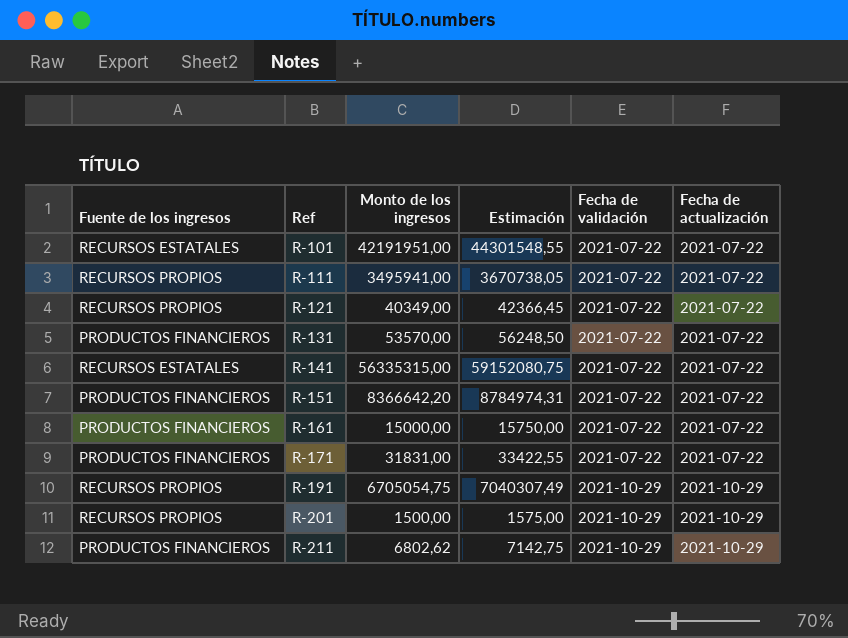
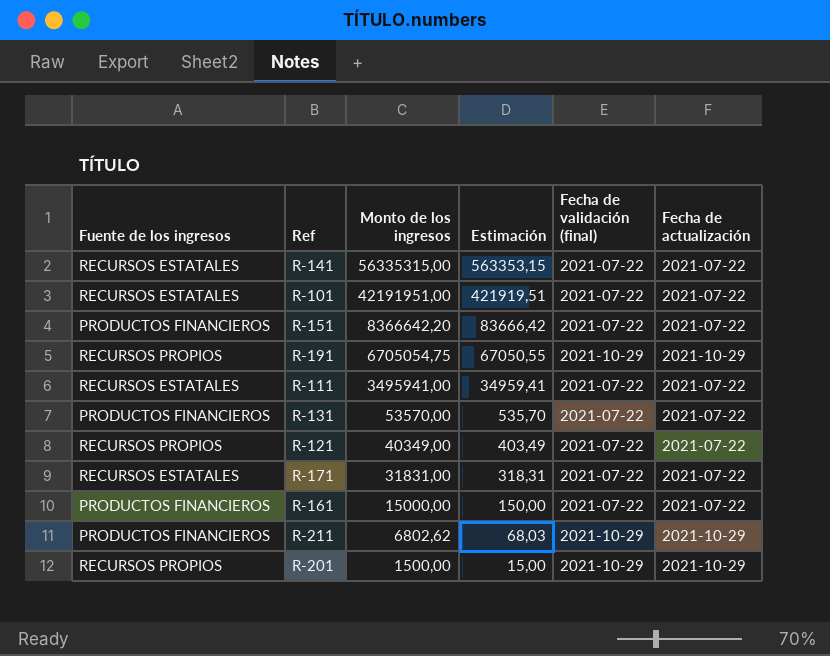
row order: Ref ascending -> Monto de los ingresos descending
column Estimación | formula: [Monto de los ingresos] * 1,05 -> [Monto de los ingresos] * 0,01
column name: Fecha de validación -> Fecha de validación (final)
R-111 | Fuente de los ingresos: RECURSOS PROPIOS -> RECURSOS ESTATALES
R-171 | Fuente de los ingresos: PRODUCTOS FINANCIEROS -> RECURSOS ESTATALES

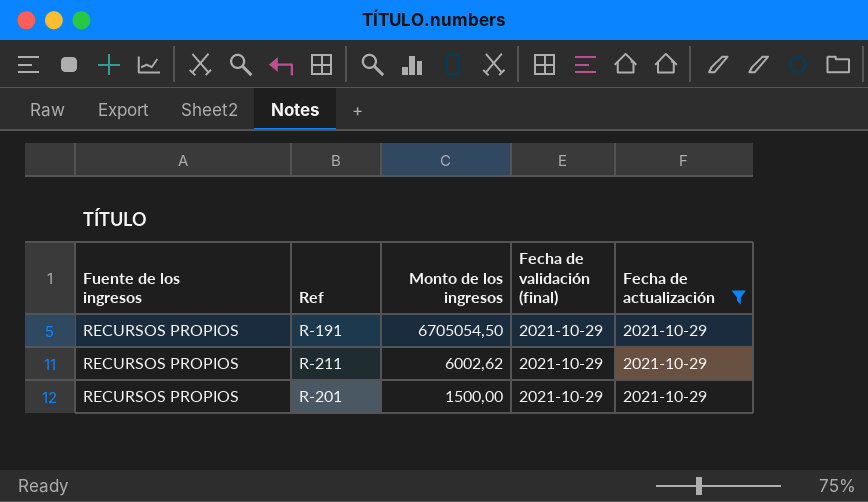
filter: none -> Fecha de actualización = 2021-10-29
column Estimación | formula: [Monto de los ingresos] * 0,01 -> none
R-191 | Monto de los ingresos: 6705054,75 -> 6705054,50
R-211 | Fuente de los ingresos: PRODUCTOS FINANCIEROS -> RECURSOS PROPIOS
R-211 | Monto de los ingresos: 6802,62 -> 6002,62

